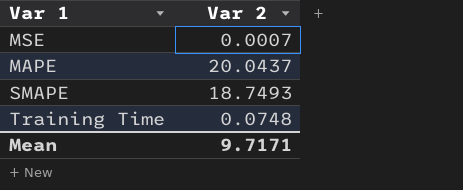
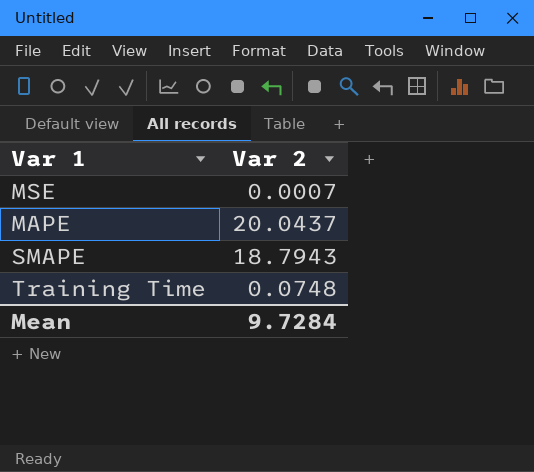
SMAPE | Var 2: 18.7493 -> 18.7943
Mean | Var 2: 9.7171 -> 9.7284

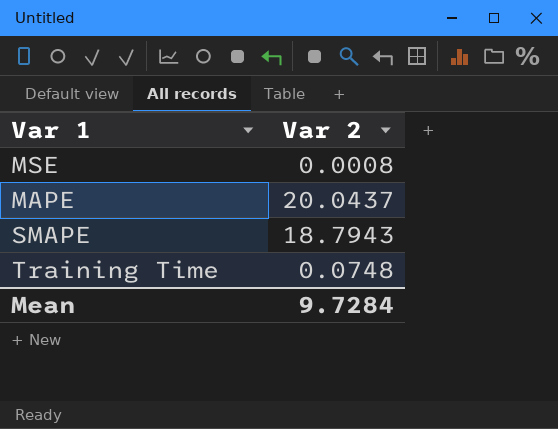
MSE | Var 2: 0.0007 -> 0.0008

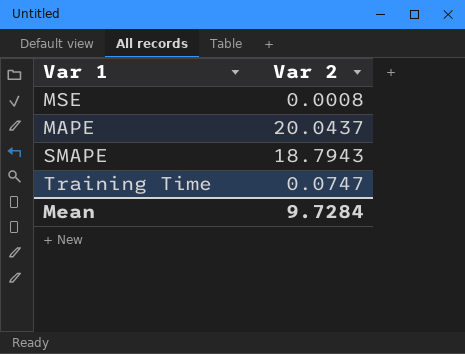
Training Time | Var 2: 0.0748 -> 0.0747

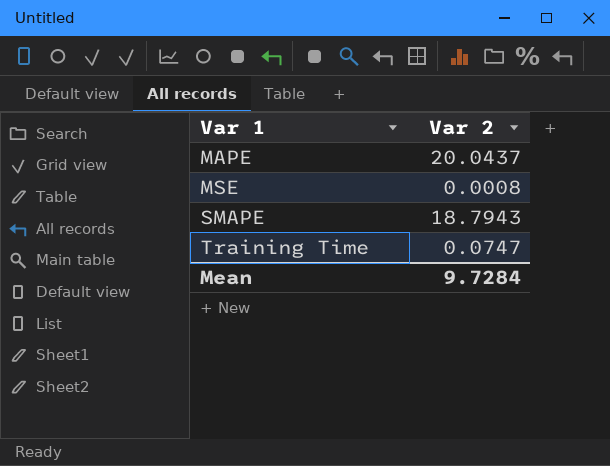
row order: none -> Var 1 ascending

